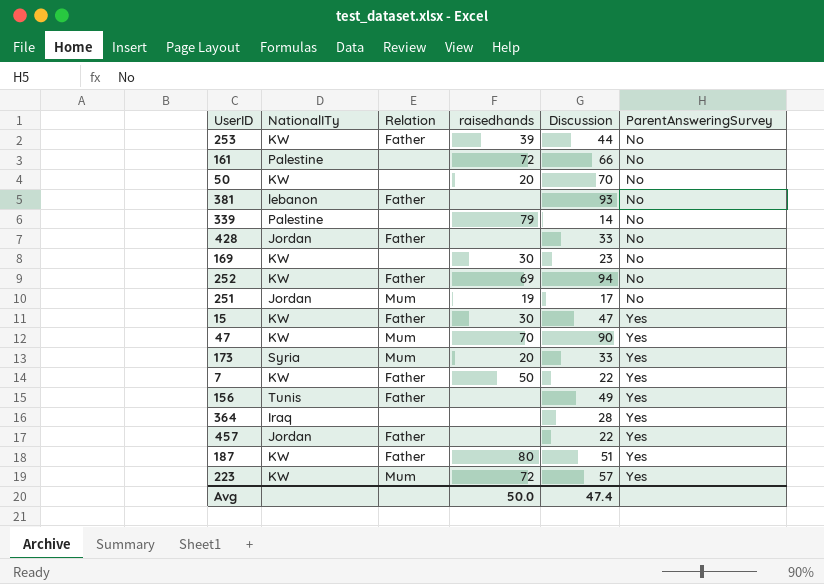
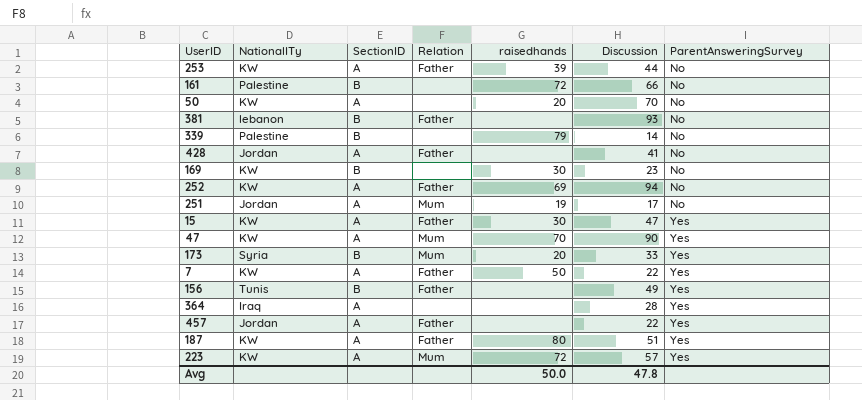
column SectionID | position: none -> 3
428 | Discussion: 33 -> 41
Avg | Discussion: 47.4 -> 47.8

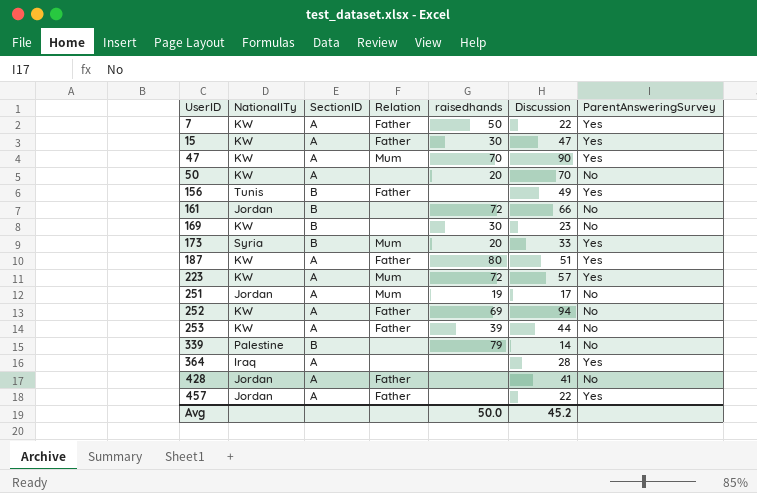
row order: ParentAnsweringSurvey ascending -> UserID ascending
row 381: lebanon | B | Father | none | 93 | No -> none
161 | NationalITy: Palestine -> Jordan
Avg | Discussion: 47.8 -> 45.2

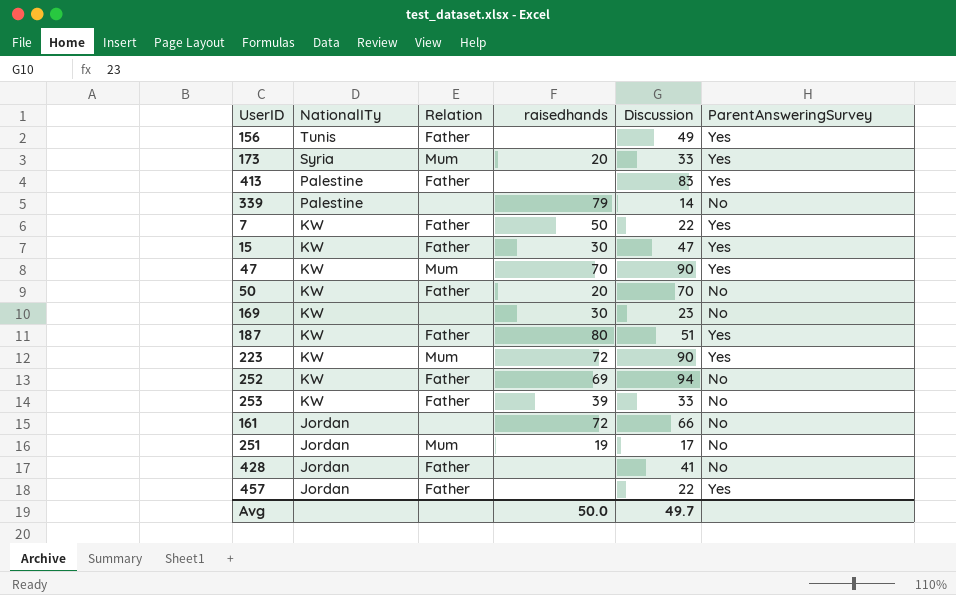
row order: UserID ascending -> NationalITy descending
column SectionID | position: 3 -> none
row 364: Iraq | A | none | none | 28 | Yes -> none
row 413: none -> Palestine | Father | none | 83 | Yes
50 | Relation: none -> Father
223 | Discussion: 57 -> 90
253 | Discussion: 44 -> 33
Avg | Discussion: 45.2 -> 49.7

